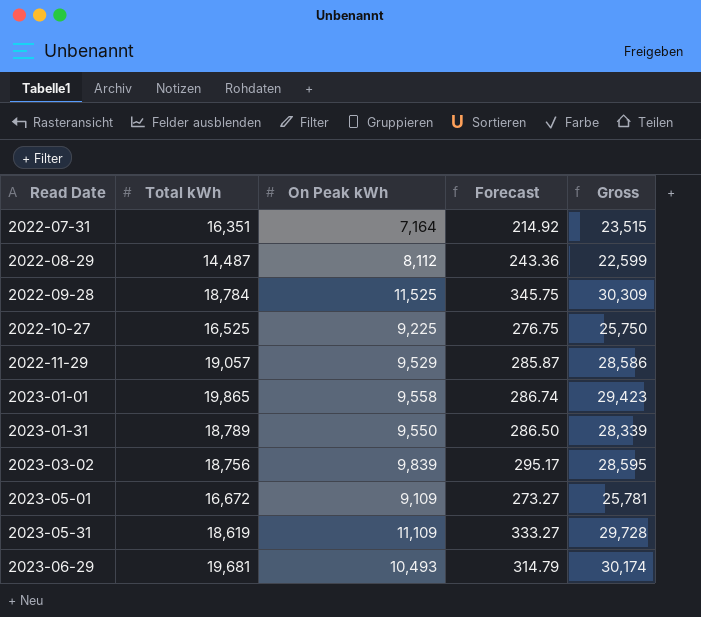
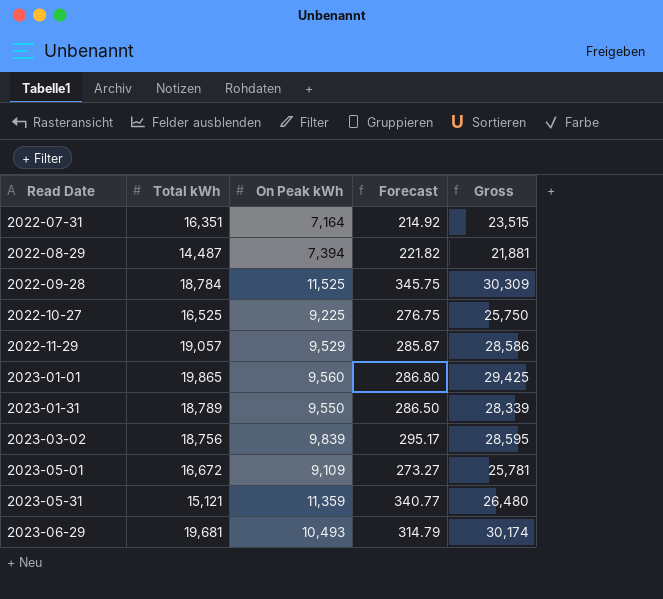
2022-08-29 | On Peak kWh: 8,112 -> 7,394
2022-08-29 | Forecast: 243.36 -> 221.82
2022-08-29 | Gross: 22,599 -> 21,881
2023-01-01 | On Peak kWh: 9,558 -> 9,560
2023-01-01 | Forecast: 286.74 -> 286.80
2023-01-01 | Gross: 29,423 -> 29,425
2023-05-31 | Total kWh: 18,619 -> 15,121
2023-05-31 | On Peak kWh: 11,109 -> 11,359
2023-05-31 | Forecast: 333.27 -> 340.77
2023-05-31 | Gross: 29,728 -> 26,480

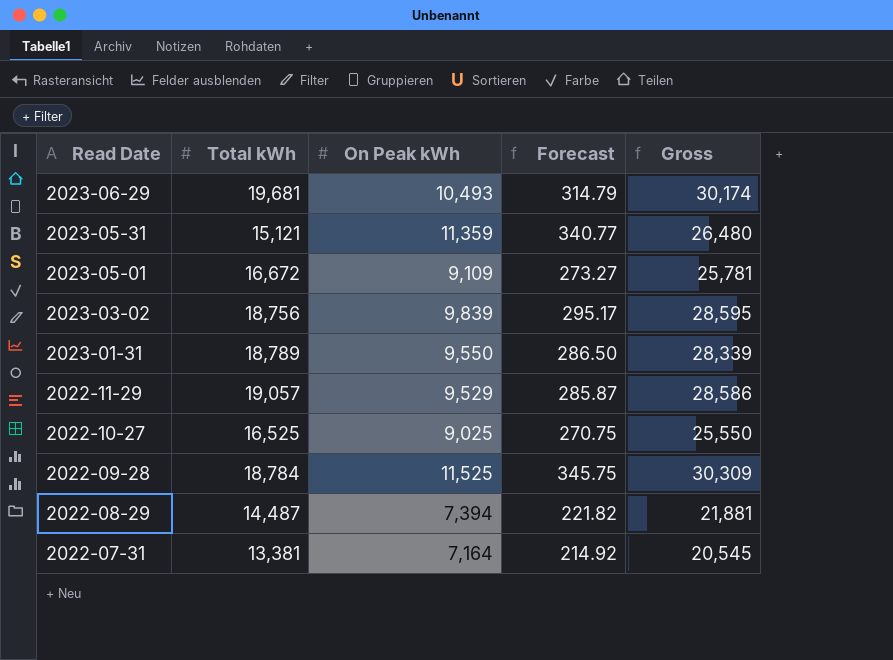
row order: Read Date ascending -> Read Date descending
row 2023-01-01: 19,865 | 9,560 | 286.80 | 29,425 -> none
2022-10-27 | On Peak kWh: 9,225 -> 9,025
2022-10-27 | Forecast: 276.75 -> 270.75
2022-10-27 | Gross: 25,750 -> 25,550
2022-07-31 | Total kWh: 16,351 -> 13,381
2022-07-31 | Gross: 23,515 -> 20,545

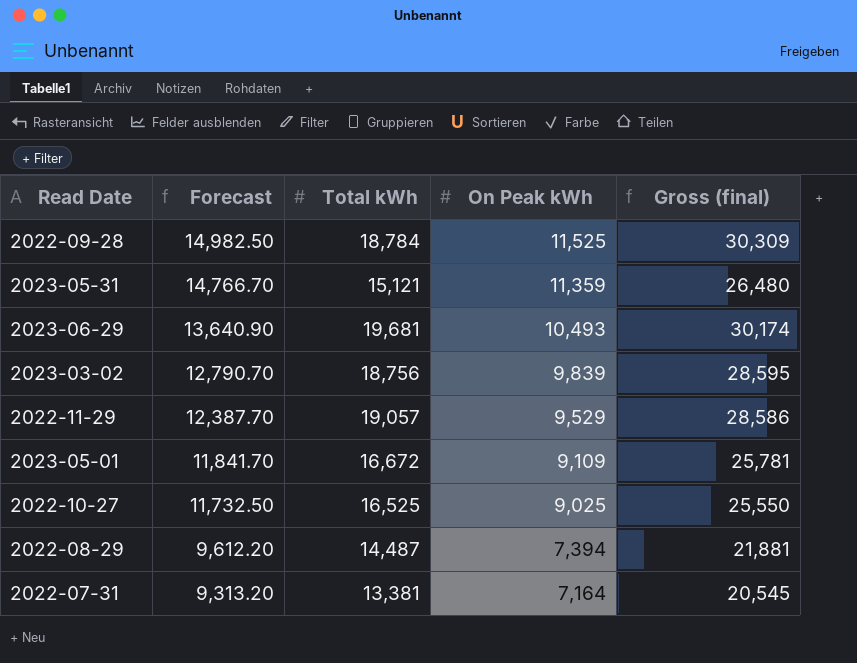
row order: Read Date descending -> Forecast descending
column Forecast | formula: [On Peak kWh] * 0.03 -> [On Peak kWh] * 1.3
column Forecast | position: 4 -> 2
column name: Gross -> Gross (final)
row 2023-01-31: 18,789 | 9,550 | 286.50 | 28,339 -> none

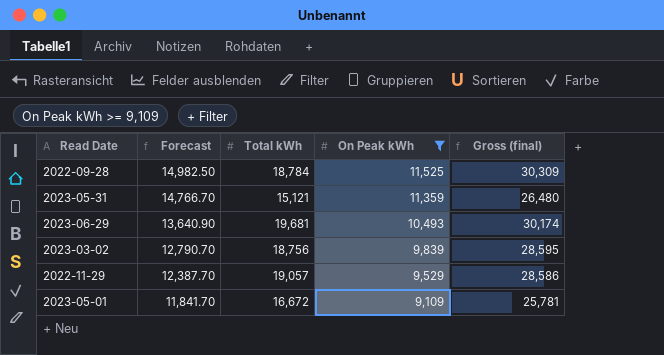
filter: none -> On Peak kWh >= 9,109

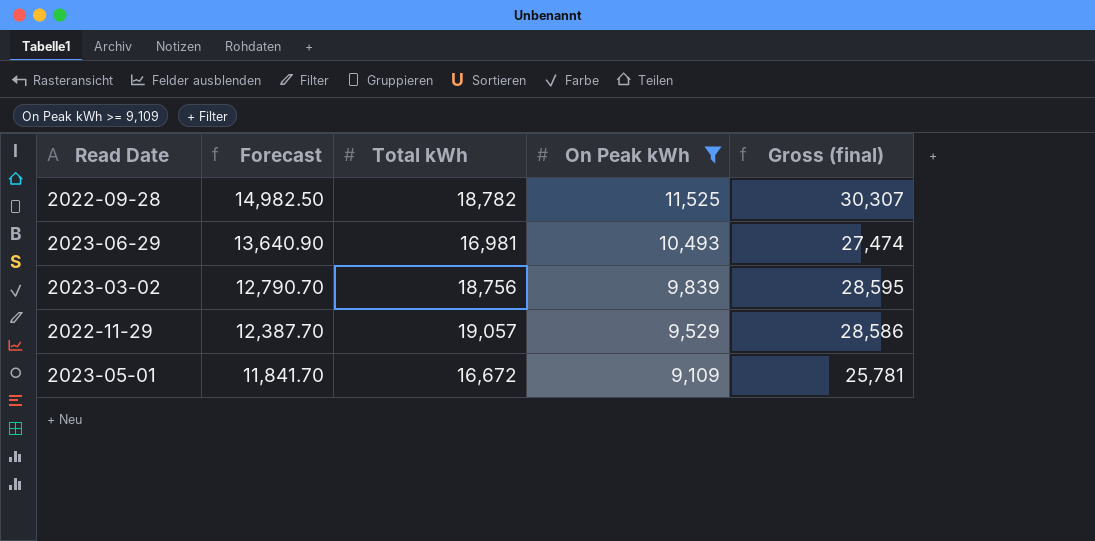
row 2023-05-31: 14,766.70 | 15,121 | 11,359 | 26,480 -> none
2022-09-28 | Total kWh: 18,784 -> 18,782
2022-09-28 | Gross (final): 30,309 -> 30,307
2023-06-29 | Total kWh: 19,681 -> 16,981
2023-06-29 | Gross (final): 30,174 -> 27,474

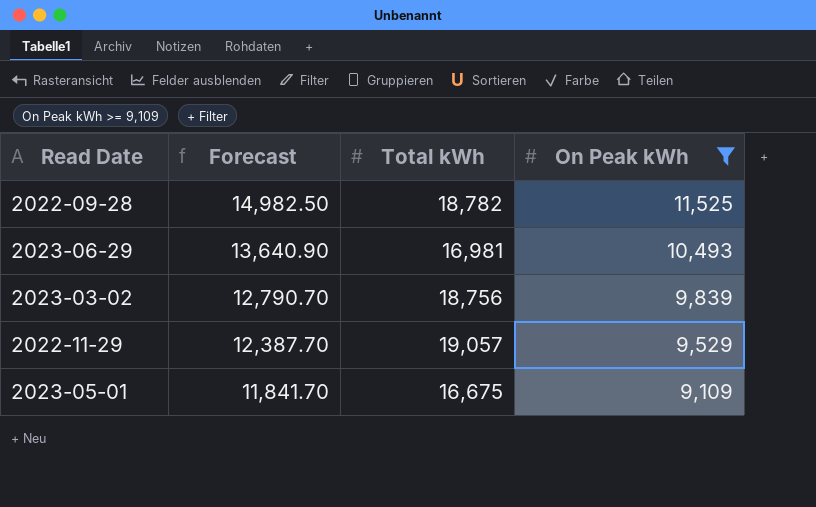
column Gross (final) | formula: [Total kWh] + [On Peak kWh] -> none
2023-05-01 | Total kWh: 16,672 -> 16,675

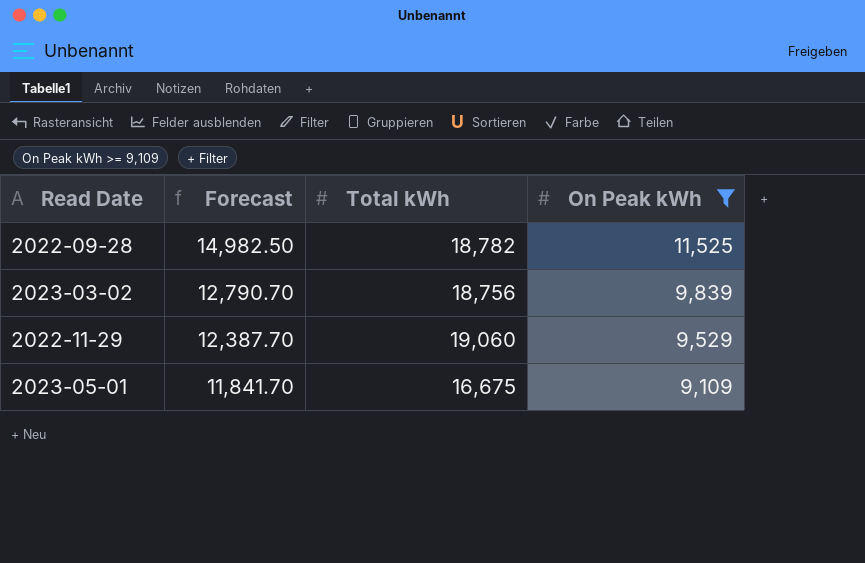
row 2023-06-29: 13,640.90 | 16,981 | 10,493 -> none
2022-11-29 | Total kWh: 19,057 -> 19,060

